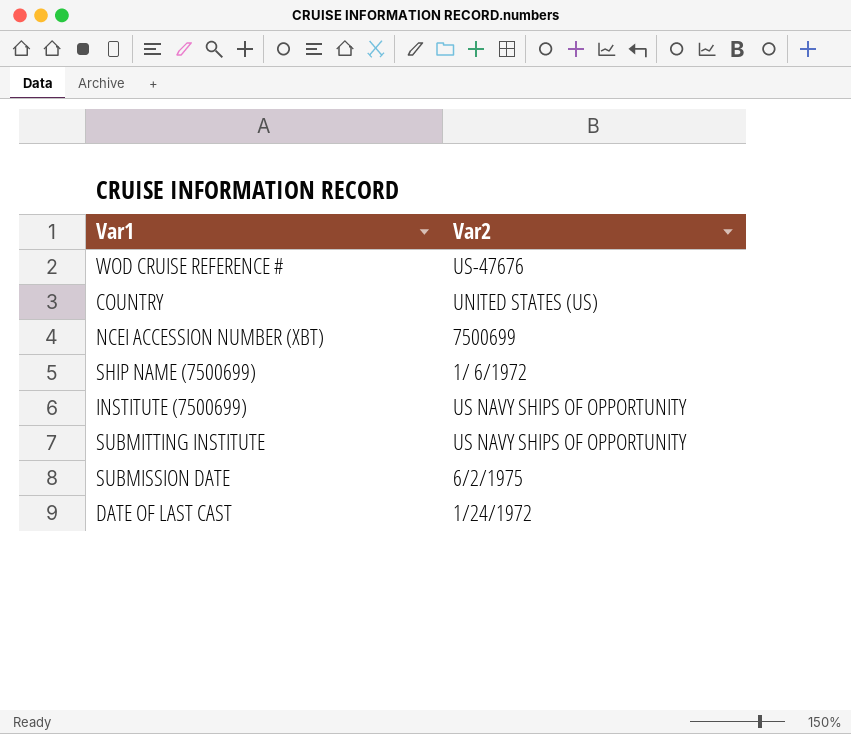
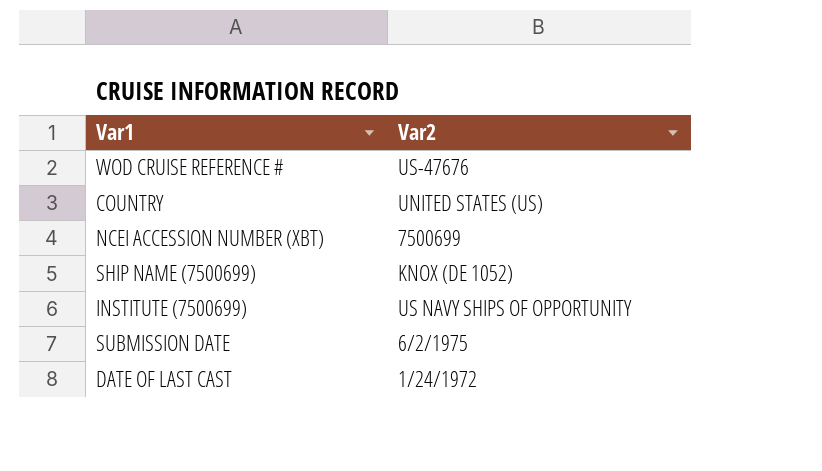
row SUBMITTING INSTITUTE: US NAVY SHIPS OF OPPORTUNITY -> none
SHIP NAME (7500699) | Var2: 1/ 6/1972 -> KNOX (DE 1052)

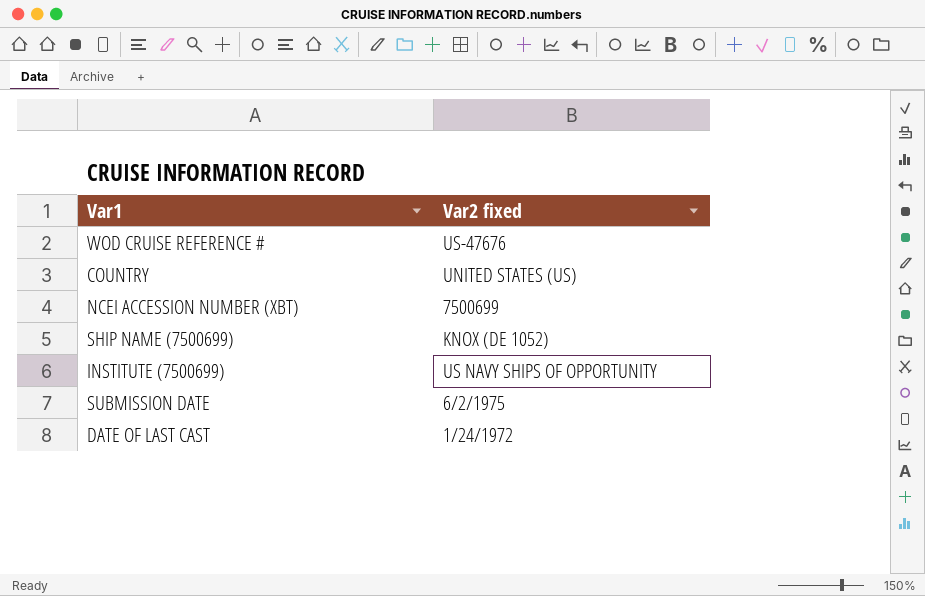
column name: Var2 -> Var2 fixed

